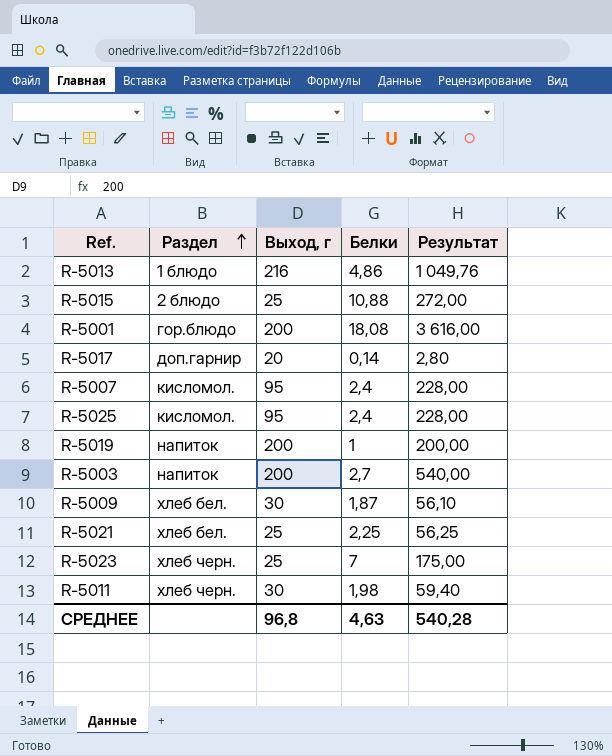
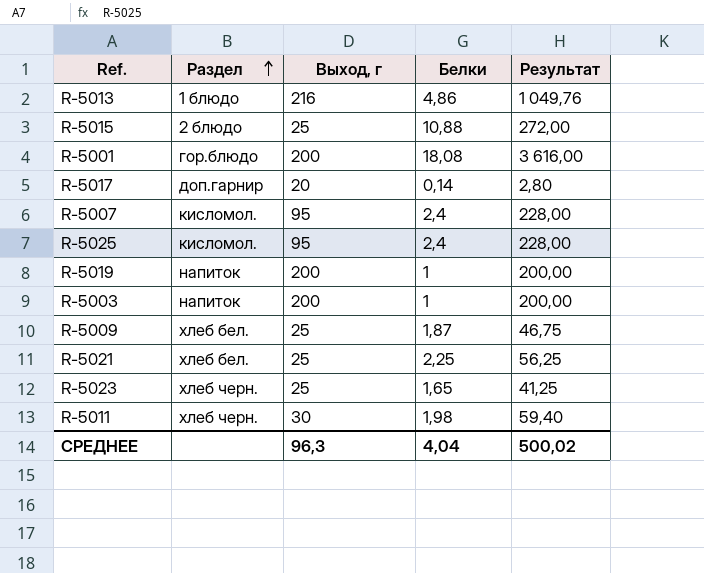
R-5003 | Белки: 2,7 -> 1
R-5003 | Результат: 540,00 -> 200,00
R-5009 | Выход, г: 30 -> 25
R-5009 | Результат: 56,10 -> 46,75
R-5023 | Белки: 7 -> 1,65
R-5023 | Результат: 175,00 -> 41,25
СРЕДНЕЕ | Выход, г: 96,8 -> 96,3
СРЕДНЕЕ | Белки: 4,63 -> 4,04
СРЕДНЕЕ | Результат: 540,28 -> 500,02

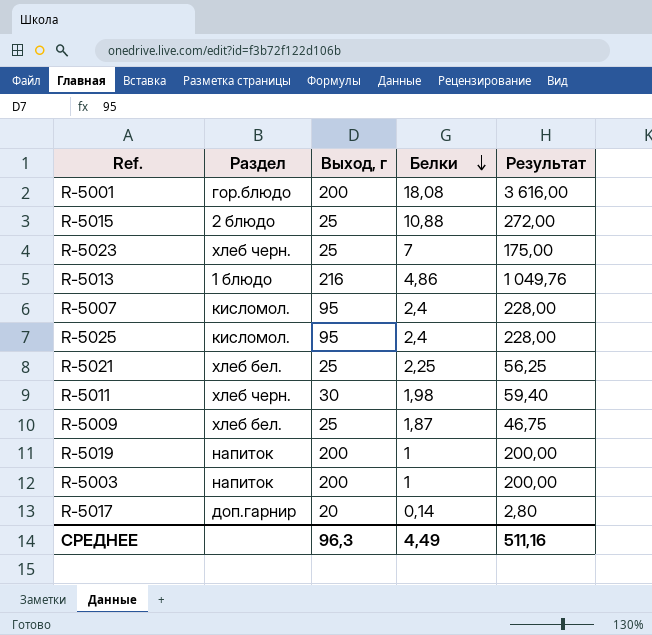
row order: Раздел ascending -> Белки descending
R-5023 | Белки: 1,65 -> 7
R-5023 | Результат: 41,25 -> 175,00
СРЕДНЕЕ | Белки: 4,04 -> 4,49
СРЕДНЕЕ | Результат: 500,02 -> 511,16

